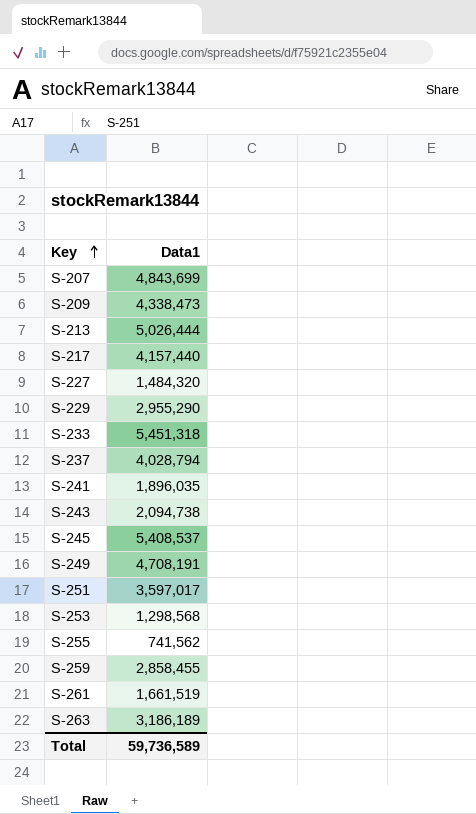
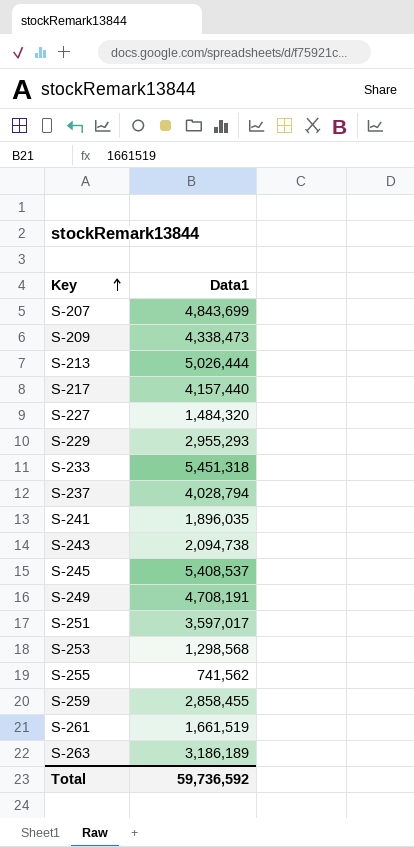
S-229 | Data1: 2,955,290 -> 2,955,293
Total | Data1: 59,736,589 -> 59,736,592

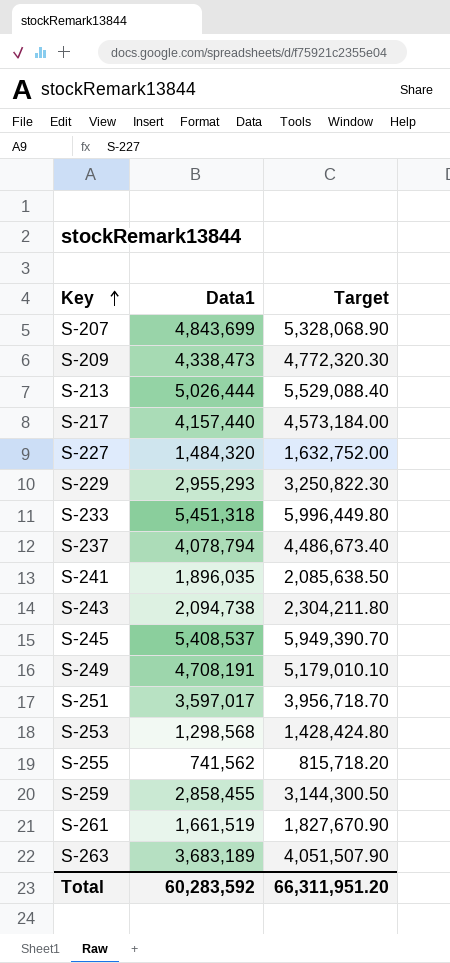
column Target | formula: none -> [Data1] * 1.1
S-237 | Data1: 4,028,794 -> 4,078,794
S-263 | Data1: 3,186,189 -> 3,683,189
Total | Data1: 59,736,592 -> 60,283,592

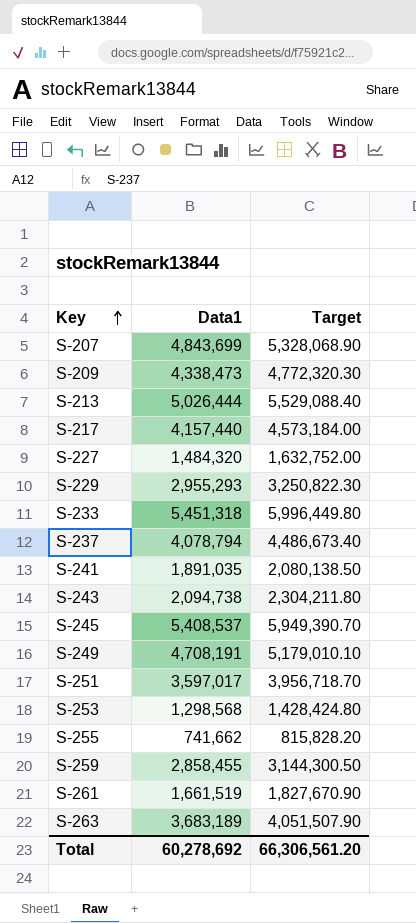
S-241 | Data1: 1,896,035 -> 1,891,035
S-241 | Target: 2,085,638.50 -> 2,080,138.50
S-255 | Data1: 741,562 -> 741,662
S-255 | Target: 815,718.20 -> 815,828.20
Total | Data1: 60,283,592 -> 60,278,692
Total | Target: 66,311,951.20 -> 66,306,561.20

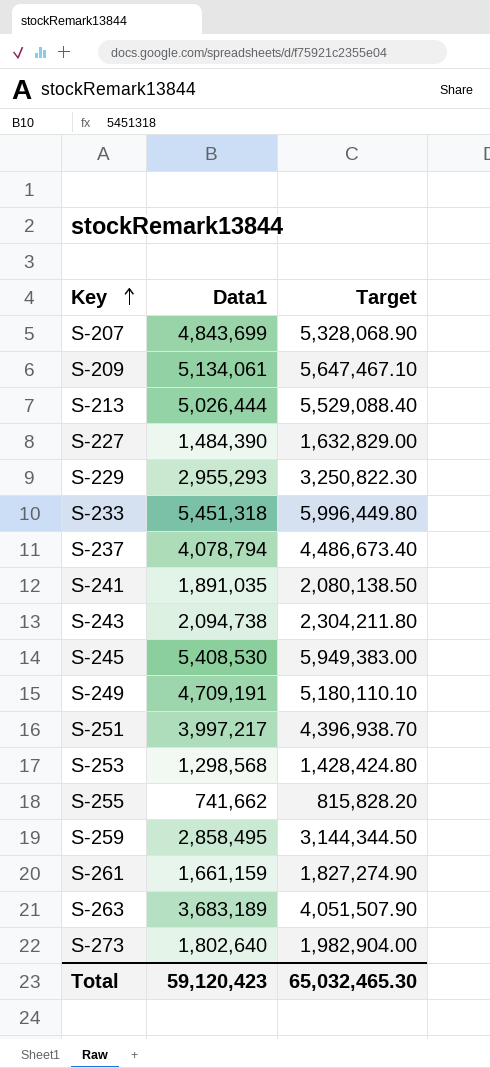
row S-217: 4,157,440 | 4,573,184.00 -> none
S-209 | Data1: 4,338,473 -> 5,134,061
S-209 | Target: 4,772,320.30 -> 5,647,467.10
S-227 | Data1: 1,484,320 -> 1,484,390
S-227 | Target: 1,632,752.00 -> 1,632,829.00
S-245 | Data1: 5,408,537 -> 5,408,530
S-245 | Target: 5,949,390.70 -> 5,949,383.00
S-249 | Data1: 4,708,191 -> 4,709,191
S-249 | Target: 5,179,010.10 -> 5,180,110.10
S-251 | Data1: 3,597,017 -> 3,997,217
S-251 | Target: 3,956,718.70 -> 4,396,938.70
S-259 | Data1: 2,858,455 -> 2,858,495
S-259 | Target: 3,144,300.50 -> 3,144,344.50
S-261 | Data1: 1,661,519 -> 1,661,159
S-261 | Target: 1,827,670.90 -> 1,827,274.90
row S-273: none -> 1,802,640 | 1,982,904.00
Total | Data1: 60,278,692 -> 59,120,423
Total | Target: 66,306,561.20 -> 65,032,465.30

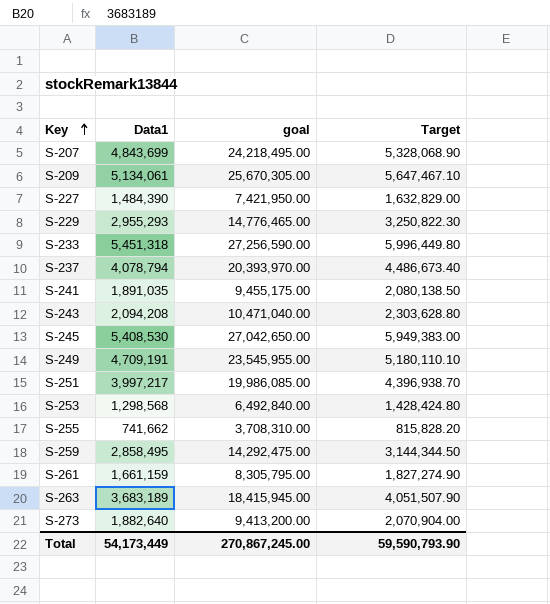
column goal | formula: none -> [Data1] * 5
row S-213: 5,026,444 | 5,529,088.40 -> none
S-243 | Data1: 2,094,738 -> 2,094,208
S-243 | Target: 2,304,211.80 -> 2,303,628.80
S-273 | Data1: 1,802,640 -> 1,882,640
S-273 | Target: 1,982,904.00 -> 2,070,904.00
Total | Data1: 59,120,423 -> 54,173,449
Total | Target: 65,032,465.30 -> 59,590,793.90

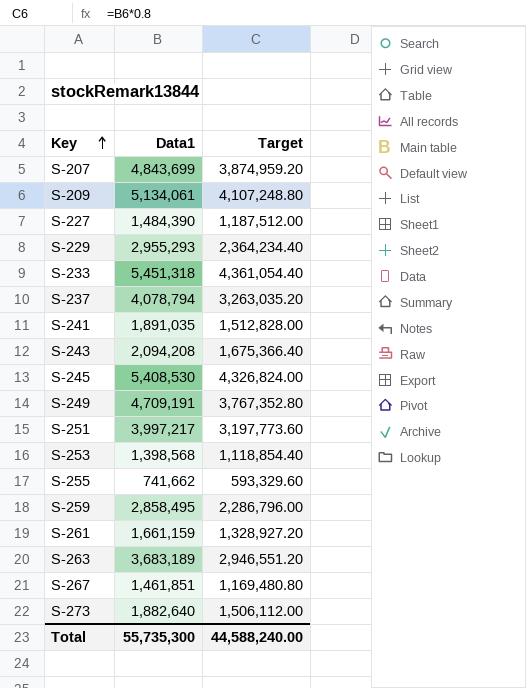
column goal | formula: [Data1] * 5 -> none
column Target | formula: [Data1] * 1.1 -> [Data1] * 0.8
S-253 | Data1: 1,298,568 -> 1,398,568
row S-267: none -> 1,461,851 | 1,169,480.80
Total | Data1: 54,173,449 -> 55,735,300
Total | Target: 59,590,793.90 -> 44,588,240.00

